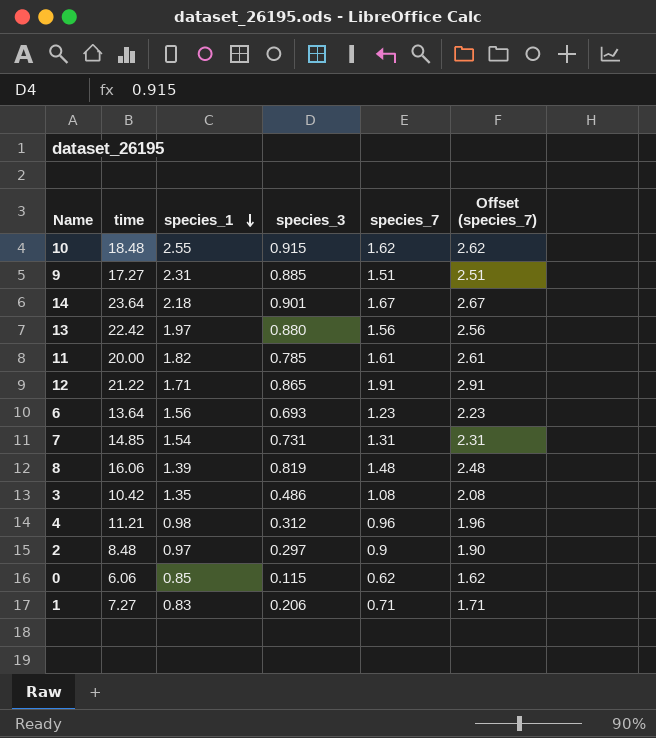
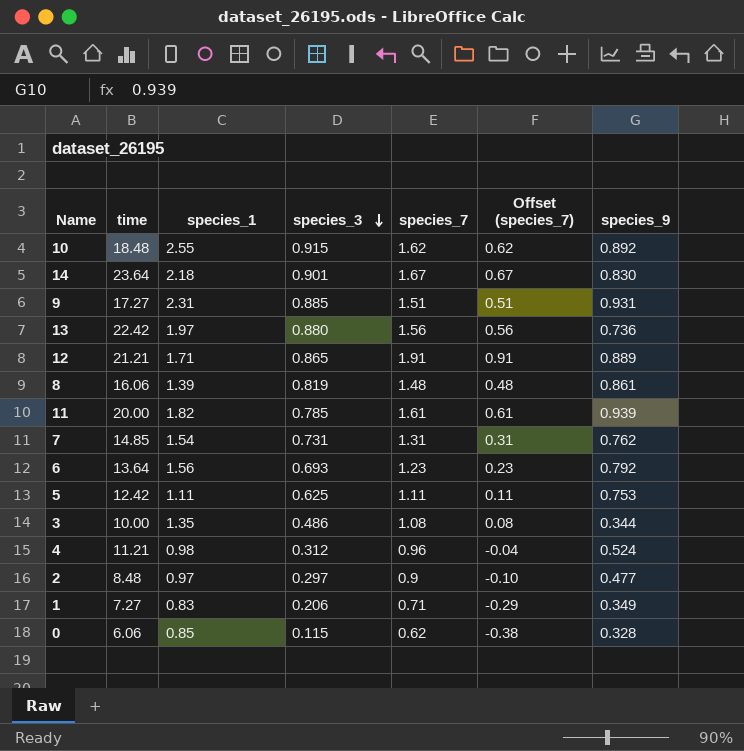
row order: species_1 descending -> species_3 descending
column Offset (species_7) | formula: [species_7] + 1 -> [species_7] - 1
column species_9 | position: none -> 7
12 | time: 21.22 -> 21.21
row 5: none -> 12.42 | 1.11 | 0.625 | 1.11 | 0.11 | 0.753
3 | time: 10.42 -> 10.00

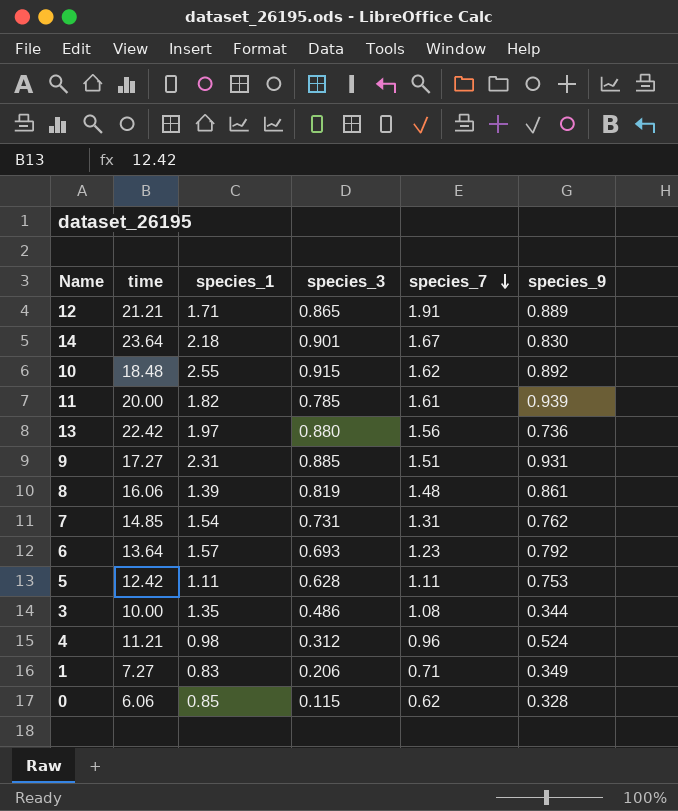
row order: species_3 descending -> species_7 descending
column Offset (species_7) | formula: [species_7] - 1 -> none
row 2: 8.48 | 0.97 | 0.297 | 0.9 | -0.10 | 0.477 -> none
6 | species_1: 1.56 -> 1.57
5 | species_3: 0.625 -> 0.628

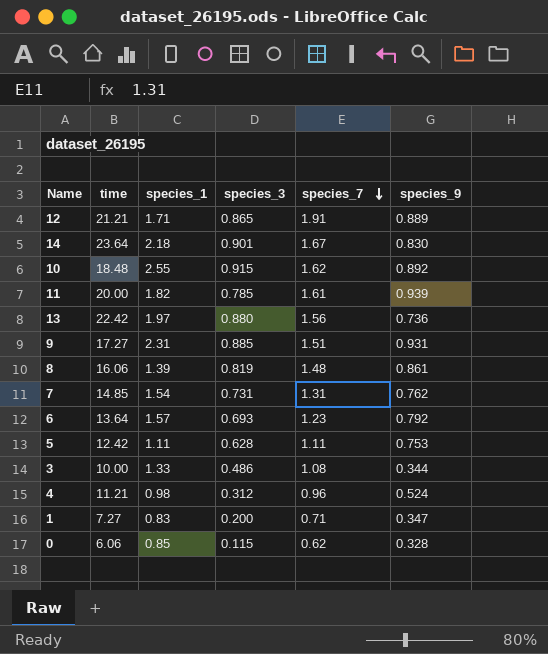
3 | species_1: 1.35 -> 1.33
1 | species_3: 0.206 -> 0.200
1 | species_9: 0.349 -> 0.347

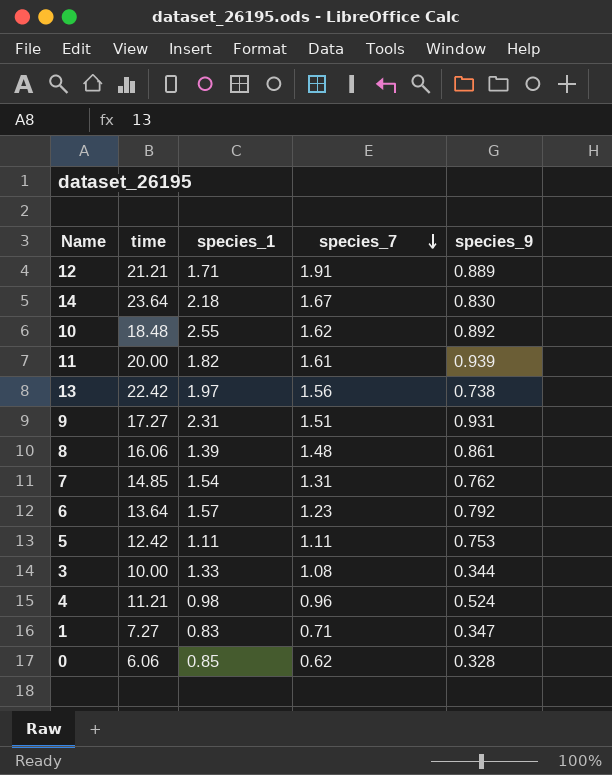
column species_3 | position: 4 -> none
13 | species_9: 0.736 -> 0.738

